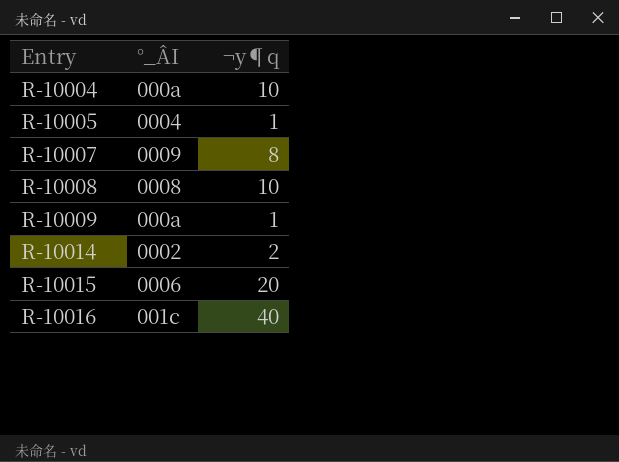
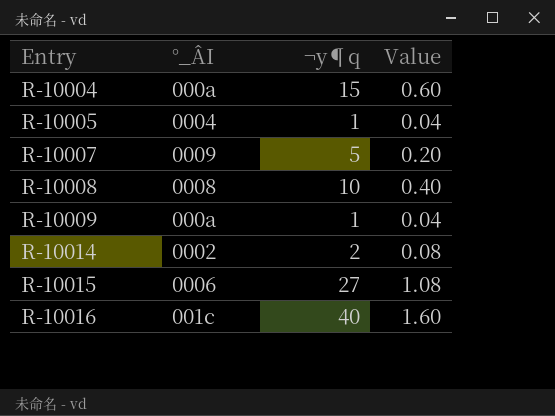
column Value | formula: none -> [¬y¶q] * 0.04
R-10004 | ¬y¶q: 10 -> 15
R-10007 | ¬y¶q: 8 -> 5
R-10015 | ¬y¶q: 20 -> 27

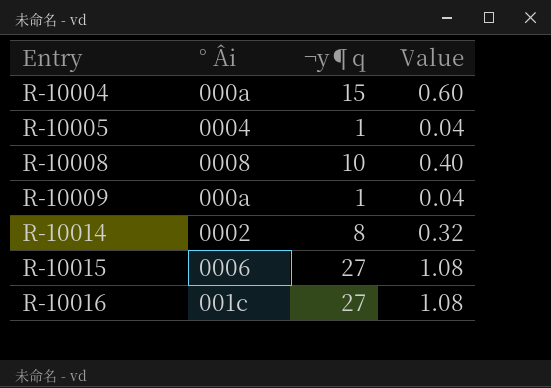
column name: °_ÂI -> ° Âi
row R-10007: 0009 | 5 | 0.20 -> none
R-10014 | ¬y¶q: 2 -> 8
R-10014 | Value: 0.08 -> 0.32
R-10016 | ¬y¶q: 40 -> 27
R-10016 | Value: 1.60 -> 1.08

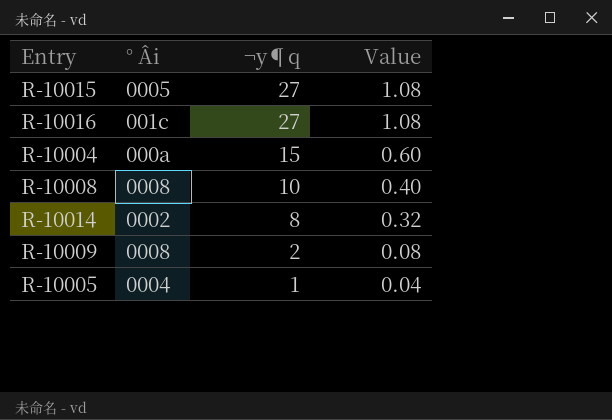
row order: Entry ascending -> ¬y¶q descending
R-10015 | ° Âi: 0006 -> 0005
R-10009 | ° Âi: 000a -> 0008
R-10009 | ¬y¶q: 1 -> 2
R-10009 | Value: 0.04 -> 0.08

